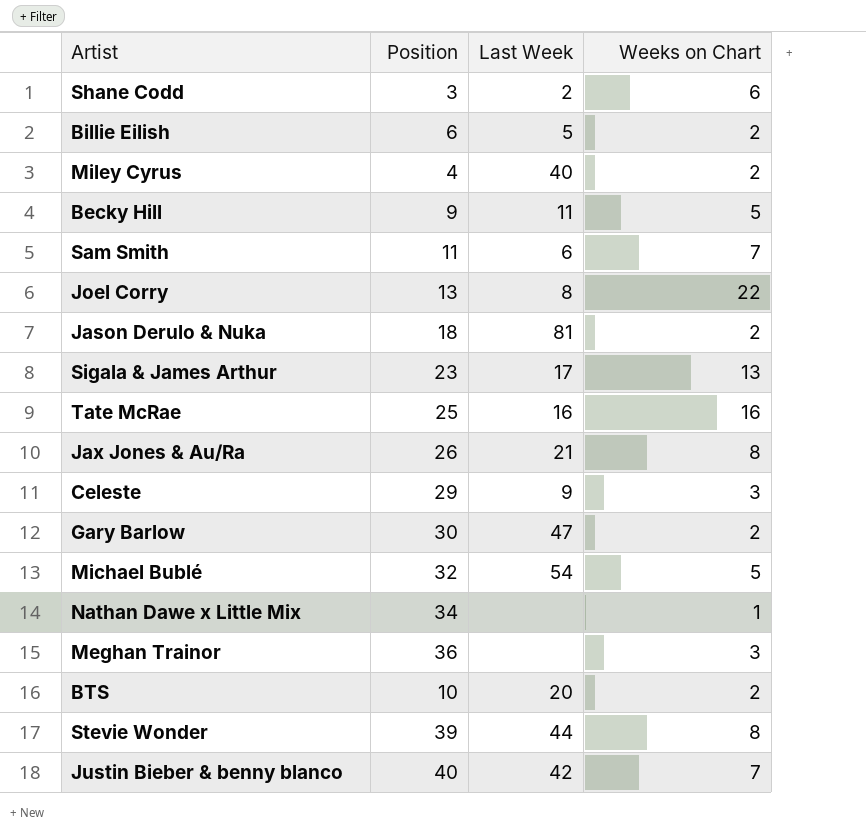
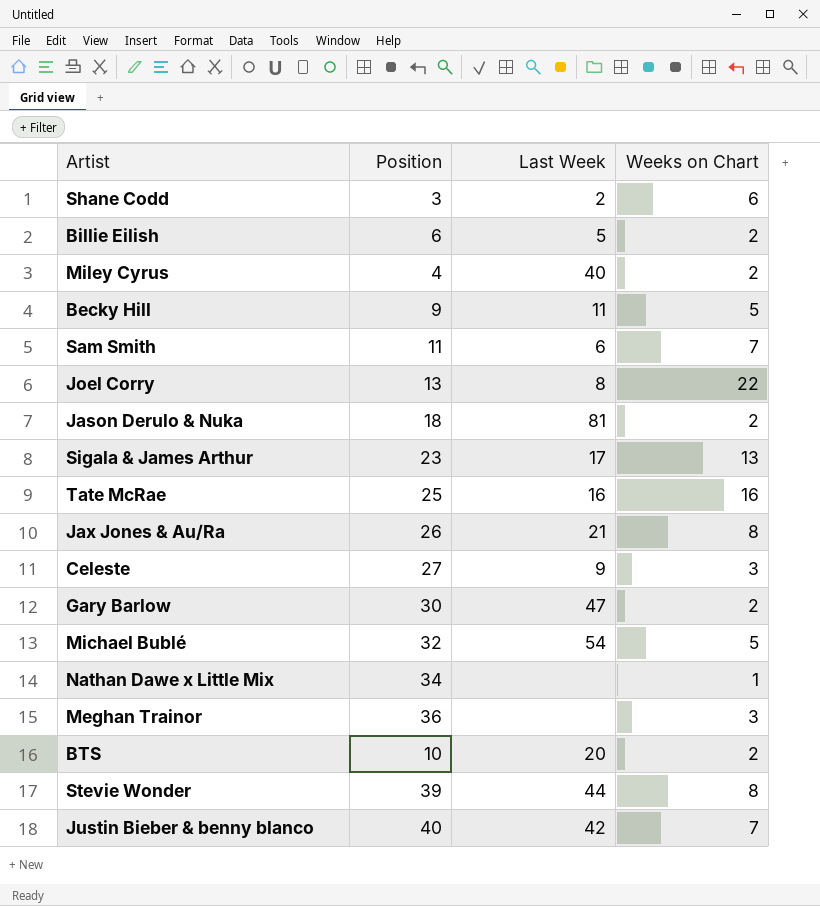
Celeste | Position: 29 -> 27

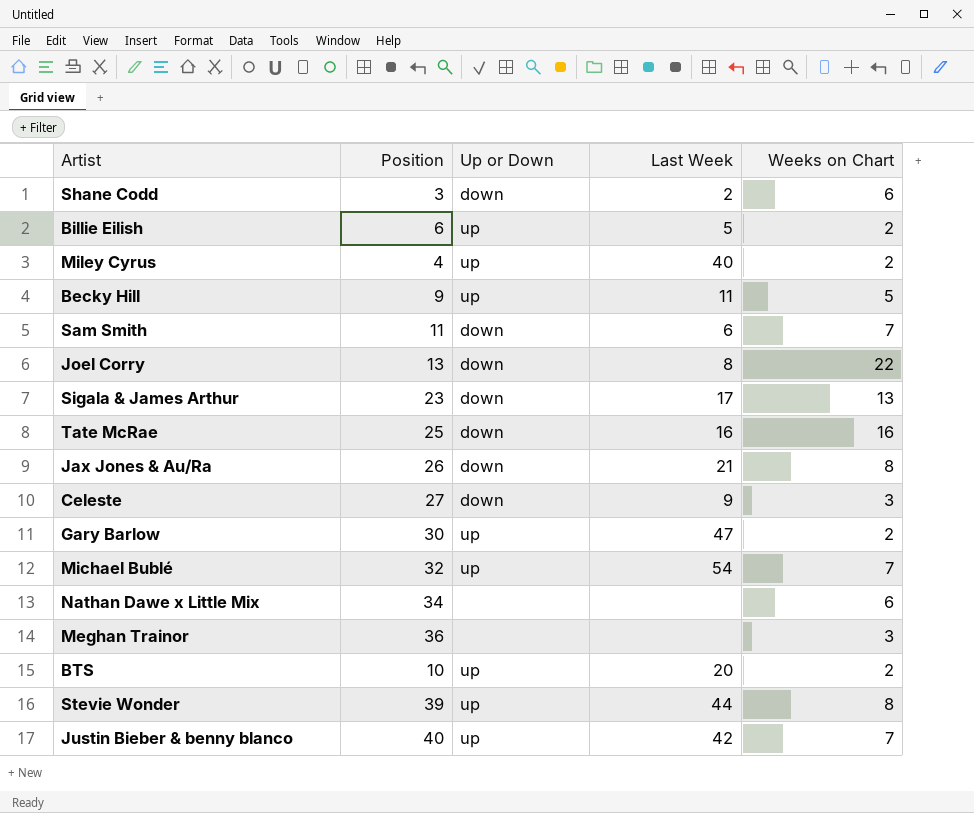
column Up or Down | position: none -> 3
row Jason Derulo & Nuka: 18 | 81 | 2 -> none
Michael Bublé | Weeks on Chart: 5 -> 7
Nathan Dawe x Little Mix | Weeks on Chart: 1 -> 6

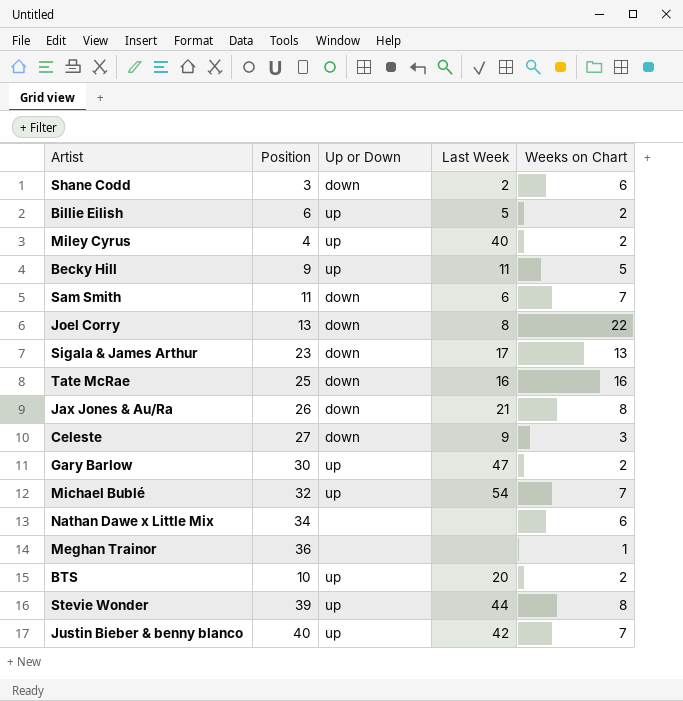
Meghan Trainor | Weeks on Chart: 3 -> 1

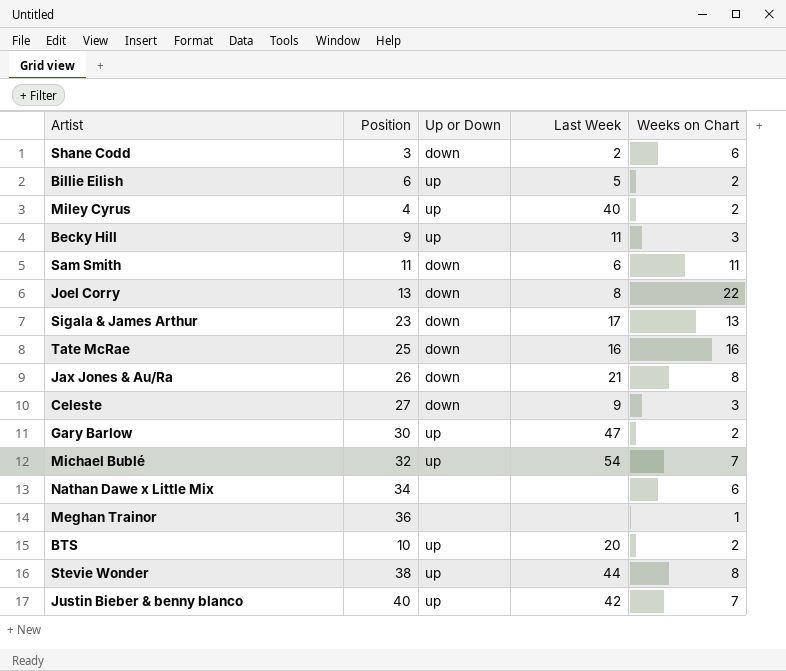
Becky Hill | Weeks on Chart: 5 -> 3
Sam Smith | Weeks on Chart: 7 -> 11
Stevie Wonder | Position: 39 -> 38

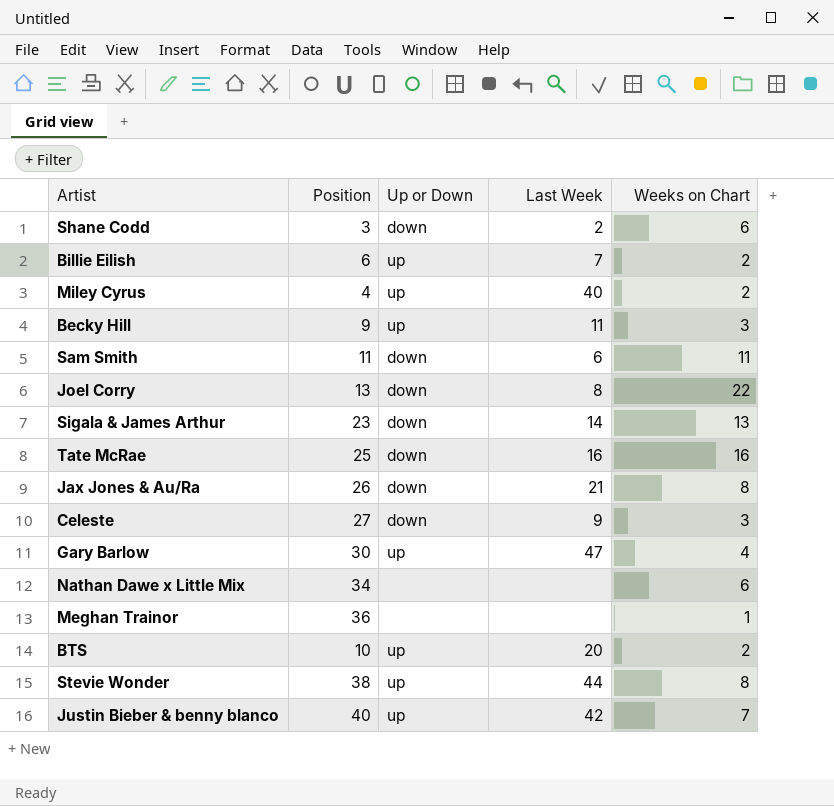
row Michael Bublé: 32 | up | 54 | 7 -> none
Billie Eilish | Last Week: 5 -> 7
Sigala & James Arthur | Last Week: 17 -> 14
Gary Barlow | Weeks on Chart: 2 -> 4

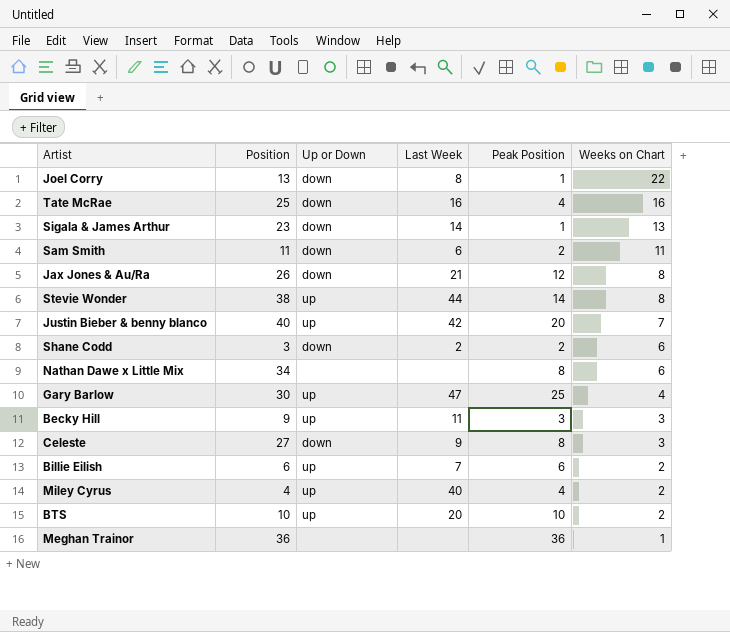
row order: none -> Weeks on Chart descending
column Peak Position | position: none -> 5

